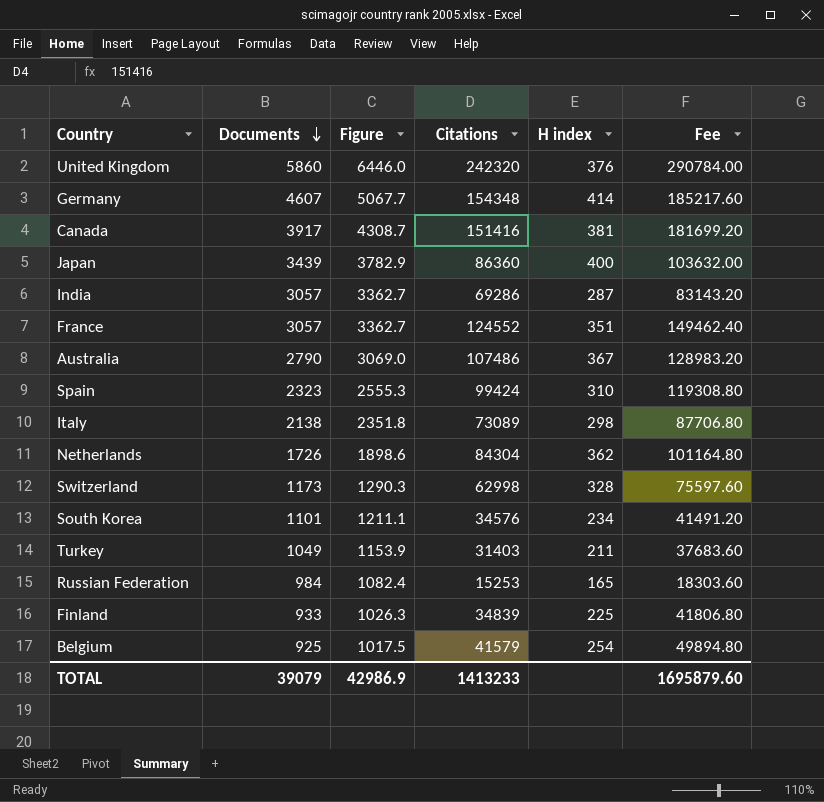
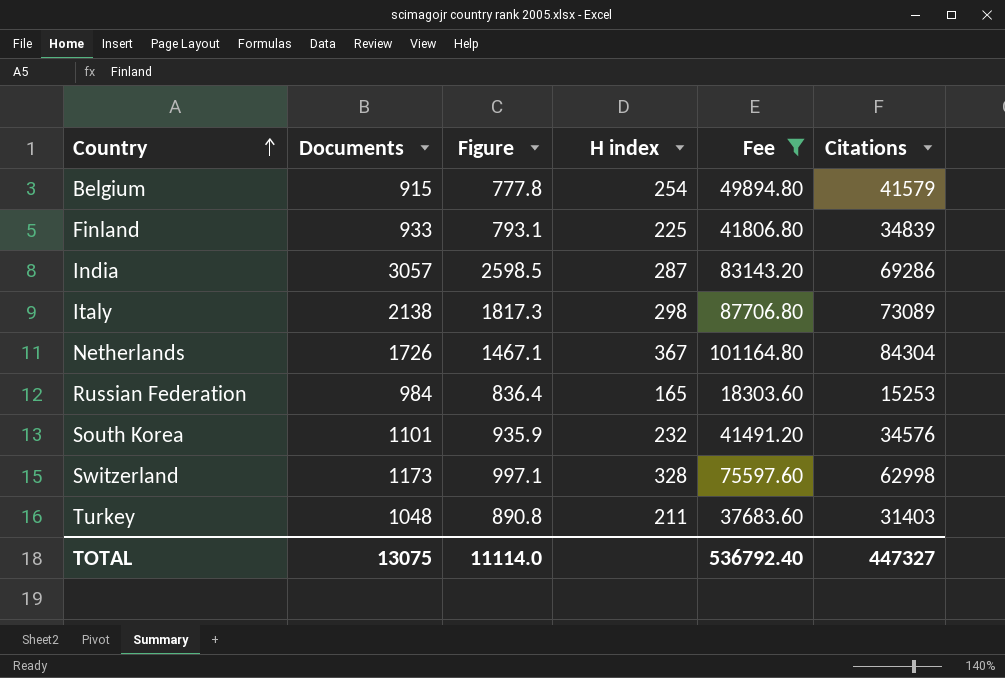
filter: none -> Fee <= 101164.80
row order: Documents descending -> Country ascending
column Figure | formula: [Documents] * 1.1 -> [Documents] * 0.85
column Citations | position: 4 -> 6
Belgium | Documents: 925 -> 915
Netherlands | H index: 362 -> 367
South Korea | H index: 234 -> 232
Turkey | Documents: 1049 -> 1048
TOTAL | Documents: 39079 -> 13075
TOTAL | Figure: 42986.9 -> 11114.0
TOTAL | Fee: 1695879.60 -> 536792.40
TOTAL | Citations: 1413233 -> 447327

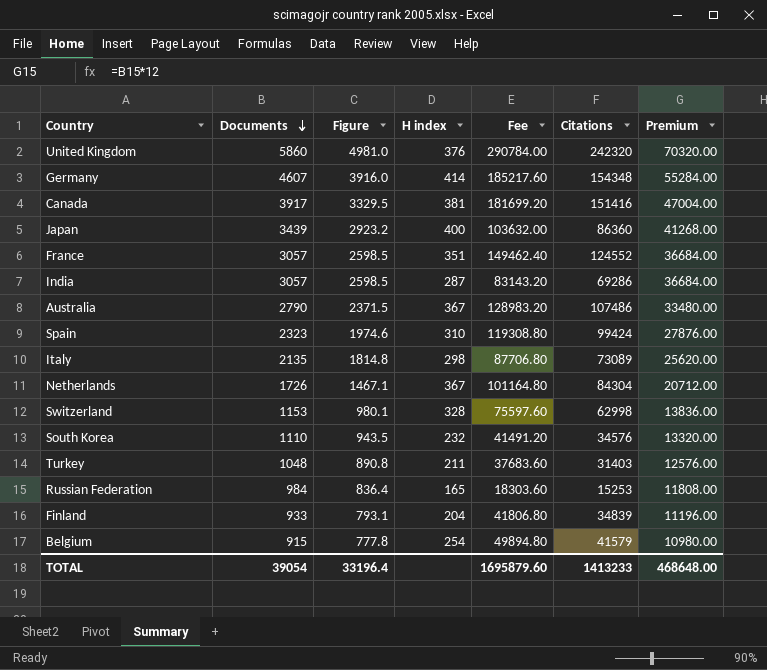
filter: Fee <= 101164.80 -> none
row order: Country ascending -> Documents descending
column Premium | formula: none -> [Documents] * 12
Italy | Documents: 2138 -> 2135
Italy | Figure: 1817.3 -> 1814.8
Switzerland | Documents: 1173 -> 1153
Switzerland | Figure: 997.1 -> 980.1
South Korea | Documents: 1101 -> 1110
South Korea | Figure: 935.9 -> 943.5
Finland | H index: 225 -> 204
TOTAL | Documents: 13075 -> 39054
TOTAL | Figure: 11114.0 -> 33196.4
TOTAL | Fee: 536792.40 -> 1695879.60
TOTAL | Citations: 447327 -> 1413233

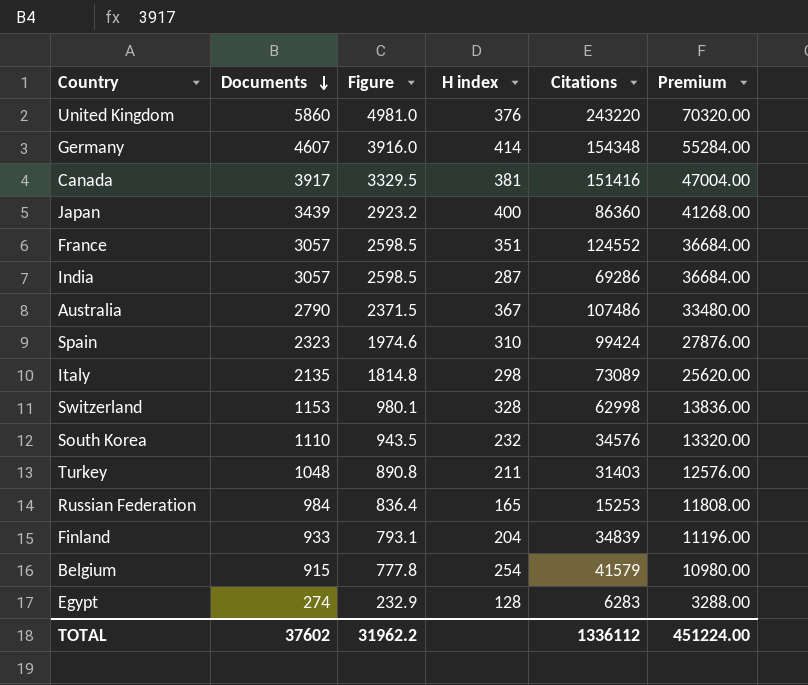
column Fee | formula: [Citations] * 1.2 -> none
row Netherlands: 1726 | 1467.1 | 367 | 101164.80 | 84304 | 20712.00 -> none
United Kingdom | Citations: 242320 -> 243220
row Egypt: none -> 274 | 232.9 | 128 | 6283 | 3288.00
TOTAL | Documents: 39054 -> 37602
TOTAL | Figure: 33196.4 -> 31962.2
TOTAL | Citations: 1413233 -> 1336112
TOTAL | Premium: 468648.00 -> 451224.00

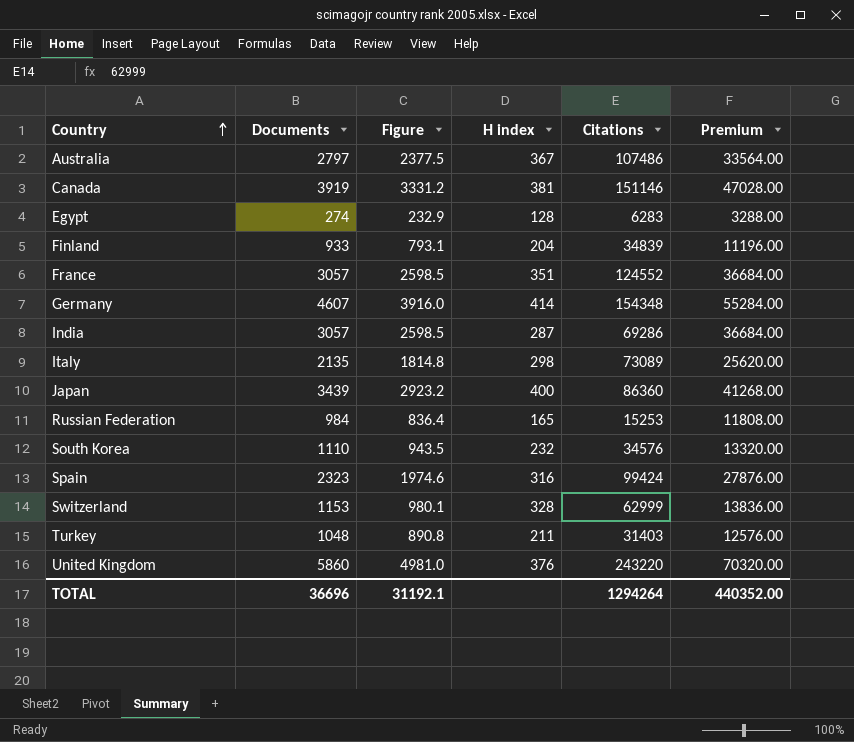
row order: Documents descending -> Country ascending
row Belgium: 915 | 777.8 | 254 | 41579 | 10980.00 -> none
Australia | Documents: 2790 -> 2797
Australia | Figure: 2371.5 -> 2377.5
Australia | Premium: 33480.00 -> 33564.00
Canada | Documents: 3917 -> 3919
Canada | Figure: 3329.5 -> 3331.2
Canada | Citations: 151416 -> 151146
Canada | Premium: 47004.00 -> 47028.00
Spain | H index: 310 -> 316
Switzerland | Citations: 62998 -> 62999
TOTAL | Documents: 37602 -> 36696
TOTAL | Figure: 31962.2 -> 31192.1
TOTAL | Citations: 1336112 -> 1294264
TOTAL | Premium: 451224.00 -> 440352.00

